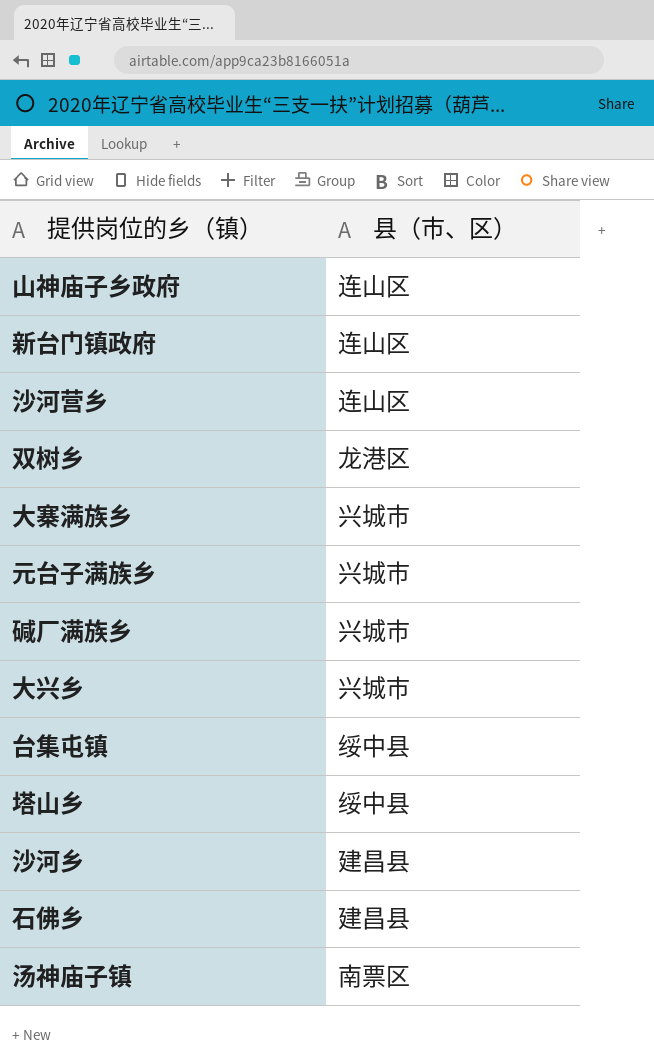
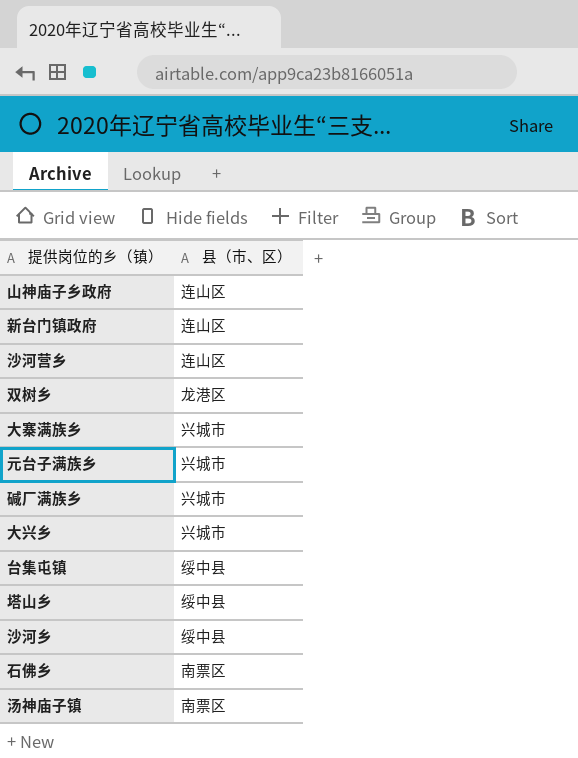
沙河乡 | 县（市、区）: 建昌县 -> 绥中县
石佛乡 | 县（市、区）: 建昌县 -> 南票区

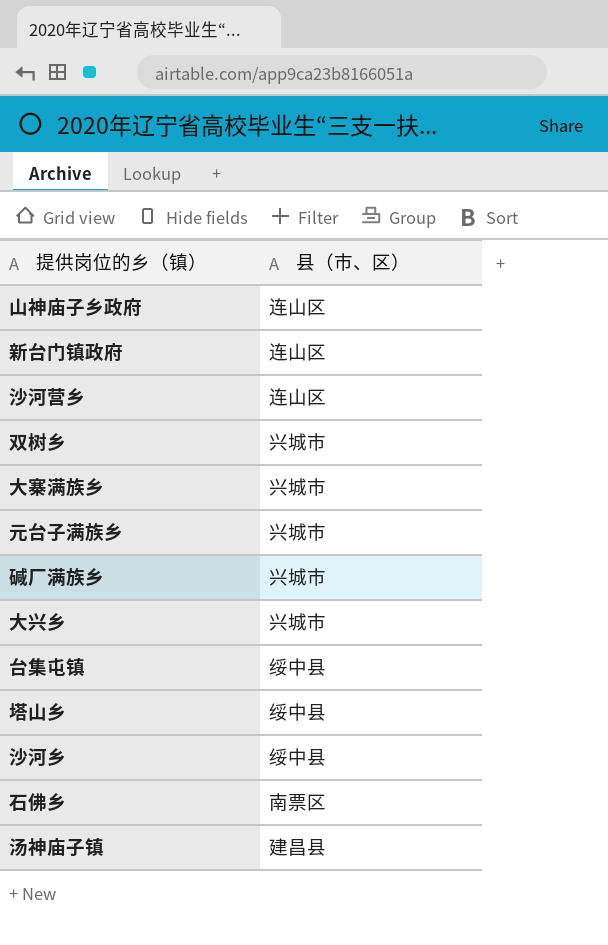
双树乡 | 县（市、区）: 龙港区 -> 兴城市
汤神庙子镇 | 县（市、区）: 南票区 -> 建昌县

